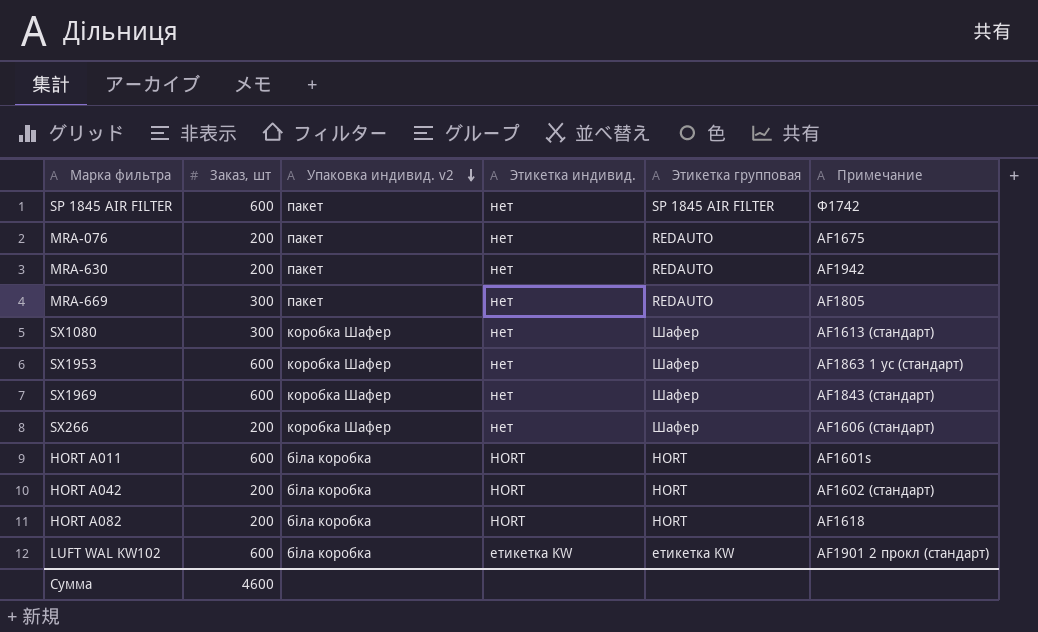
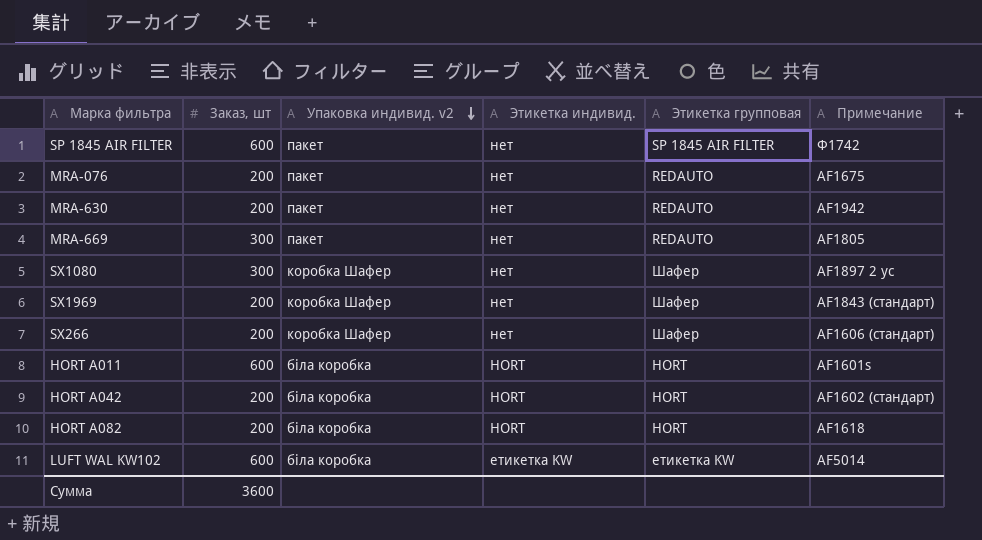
row SX1953: 600 | коробка Шафер | нет | Шафер | AF1863 1 ус (стандарт) -> none
SX1080 | Примечание: AF1613 (стандарт) -> AF1897 2 ус
SX1969 | Заказ, шт: 600 -> 200
LUFT WAL KW102 | Примечание: AF1901 2 прокл (стандарт) -> AF5014
Сумма | Заказ, шт: 4600 -> 3600

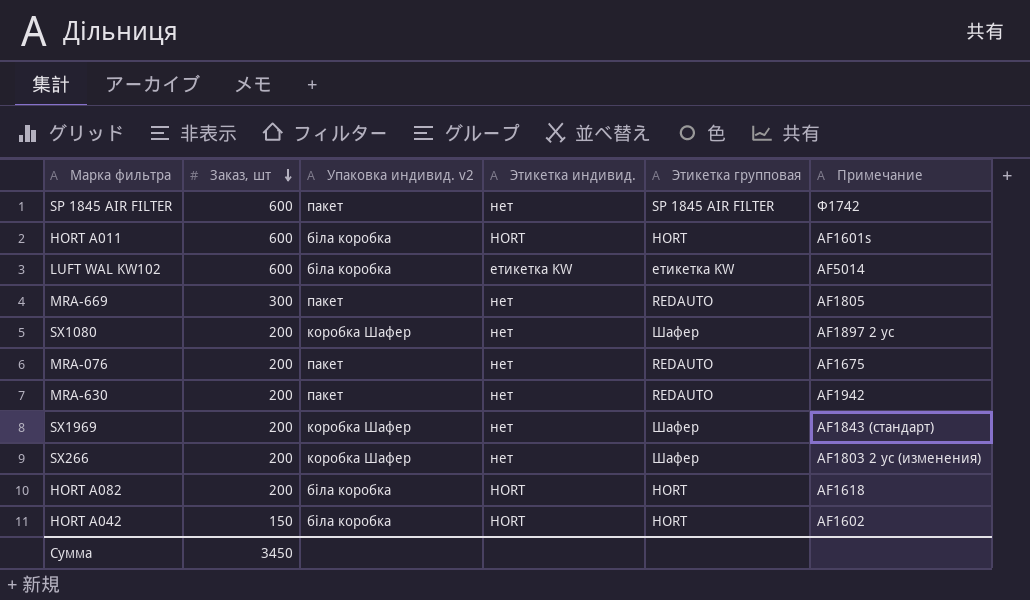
row order: Упаковка индивид. v2 descending -> Заказ, шт descending
SX1080 | Заказ, шт: 300 -> 200
SX266 | Примечание: AF1606 (стандарт) -> AF1803 2 ус (изменения)
HORT A042 | Заказ, шт: 200 -> 150
HORT A042 | Примечание: AF1602 (стандарт) -> AF1602
Сумма | Заказ, шт: 3600 -> 3450

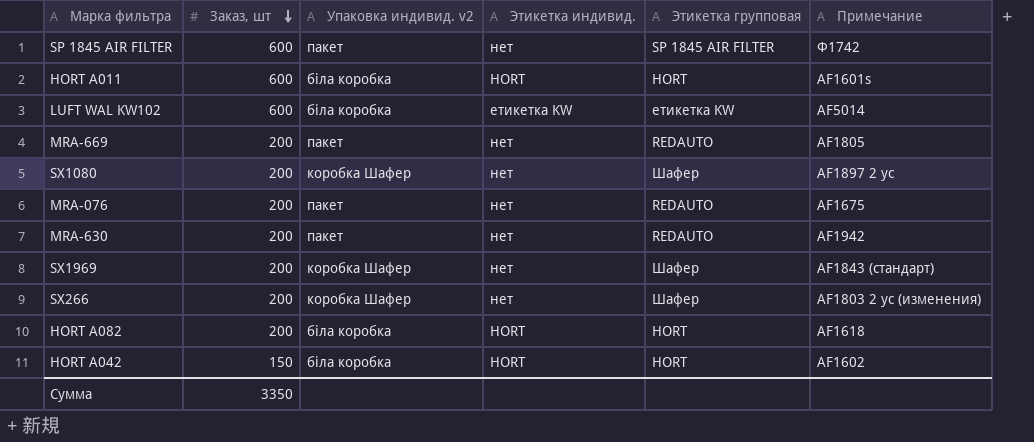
MRA-669 | Заказ, шт: 300 -> 200
Сумма | Заказ, шт: 3450 -> 3350

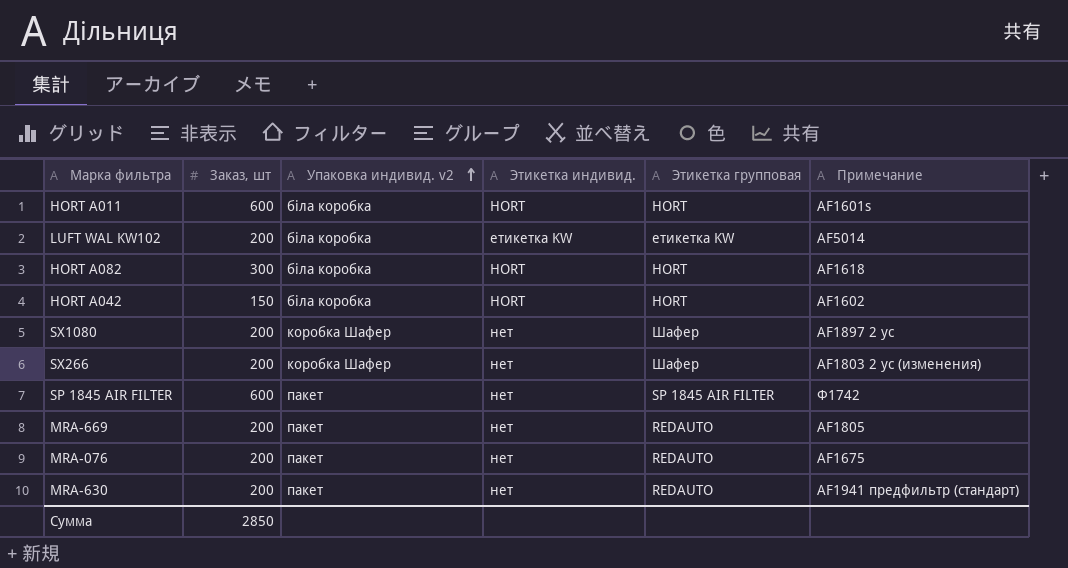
row order: Заказ, шт descending -> Упаковка индивид. v2 ascending
row SX1969: 200 | коробка Шафер | нет | Шафер | AF1843 (стандарт) -> none
LUFT WAL KW102 | Заказ, шт: 600 -> 200
HORT A082 | Заказ, шт: 200 -> 300
MRA-630 | Примечание: AF1942 -> AF1941 предфильтр (стандарт)
Сумма | Заказ, шт: 3350 -> 2850

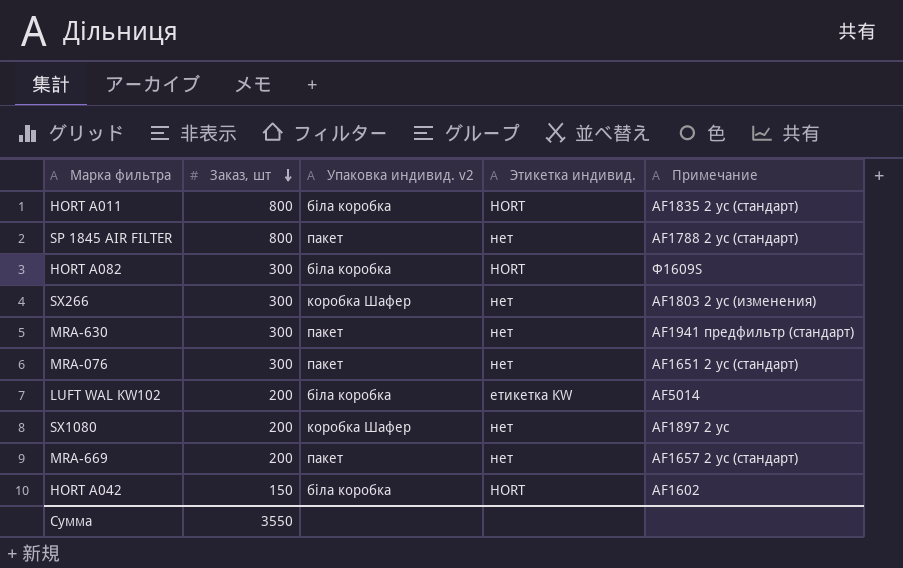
row order: Упаковка индивид. v2 ascending -> Заказ, шт descending
column Этикетка групповая | position: 5 -> none
HORT A011 | Заказ, шт: 600 -> 800
HORT A011 | Примечание: AF1601s -> AF1835 2 ус (стандарт)
SP 1845 AIR FILTER | Заказ, шт: 600 -> 800
SP 1845 AIR FILTER | Примечание: Ф1742 -> AF1788 2 ус (стандарт)
HORT A082 | Примечание: AF1618 -> Ф1609S
SX266 | Заказ, шт: 200 -> 300
MRA-630 | Заказ, шт: 200 -> 300
MRA-076 | Заказ, шт: 200 -> 300
MRA-076 | Примечание: AF1675 -> AF1651 2 ус (стандарт)
MRA-669 | Примечание: AF1805 -> AF1657 2 ус (стандарт)
Сумма | Заказ, шт: 2850 -> 3550

